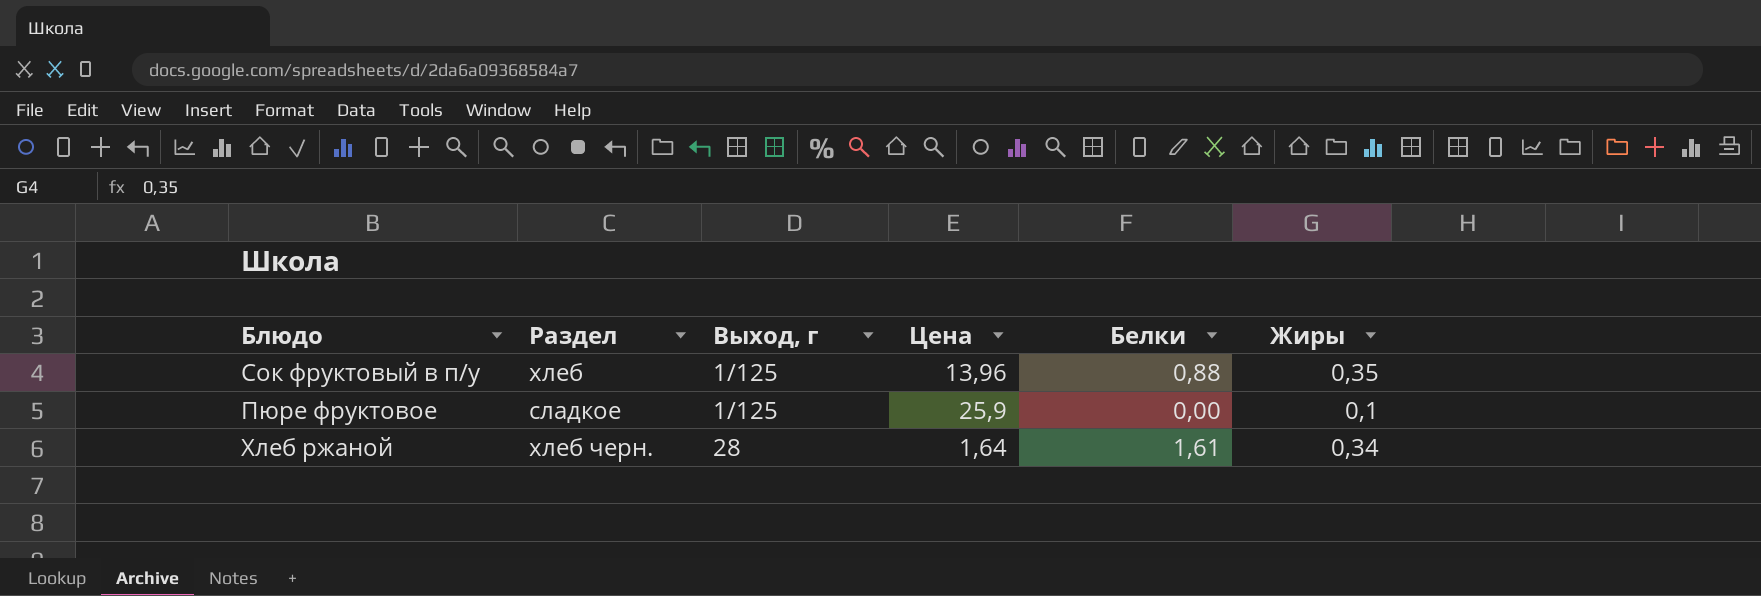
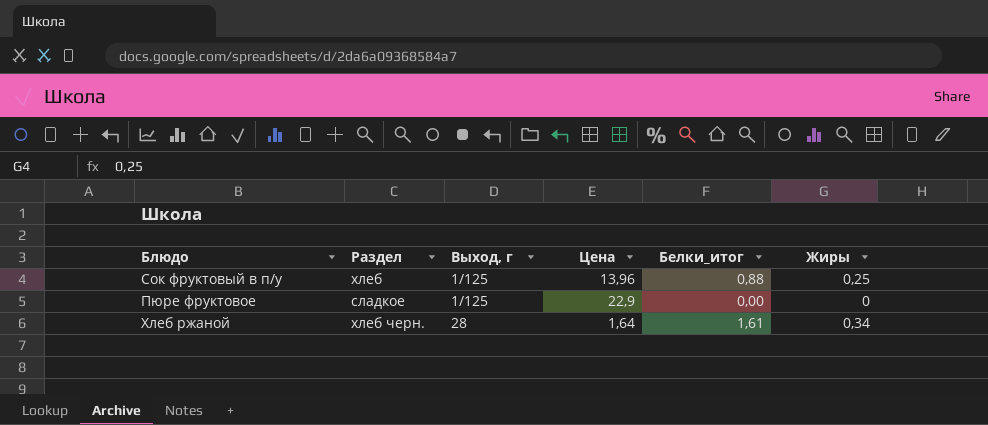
column name: Белки -> Белки_итог
Сок фруктовый в п/у | Жиры: 0,35 -> 0,25
Пюре фруктовое | Цена: 25,9 -> 22,9
Пюре фруктовое | Жиры: 0,1 -> 0

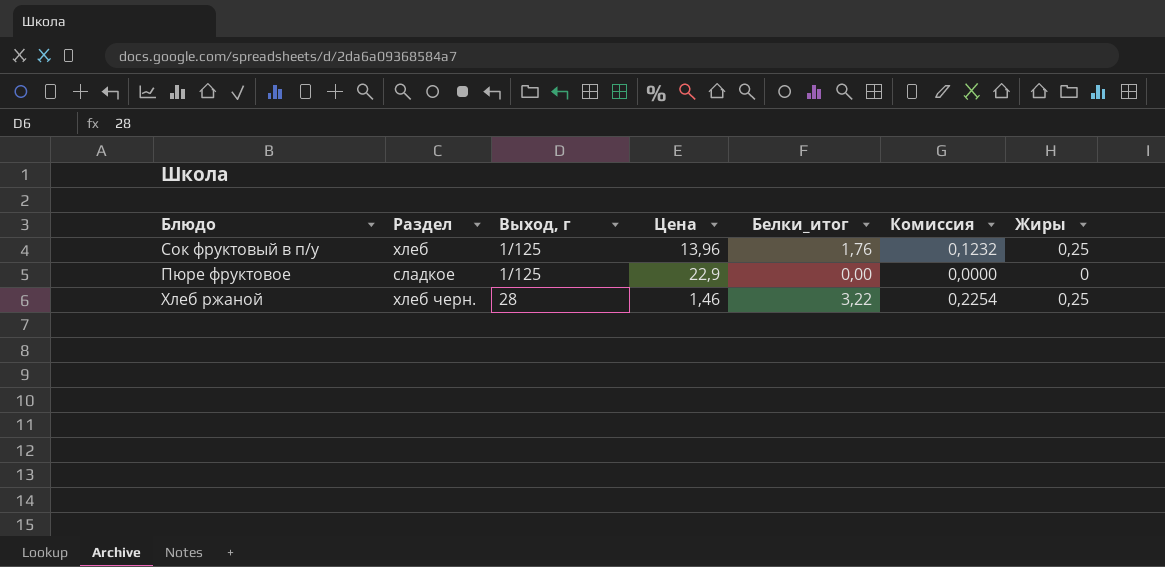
column Комиссия | formula: none -> [Белки_итог] * 0,07
Сок фруктовый в п/у | Белки_итог: 0,88 -> 1,76
Хлеб ржаной | Цена: 1,64 -> 1,46
Хлеб ржаной | Белки_итог: 1,61 -> 3,22
Хлеб ржаной | Жиры: 0,34 -> 0,25

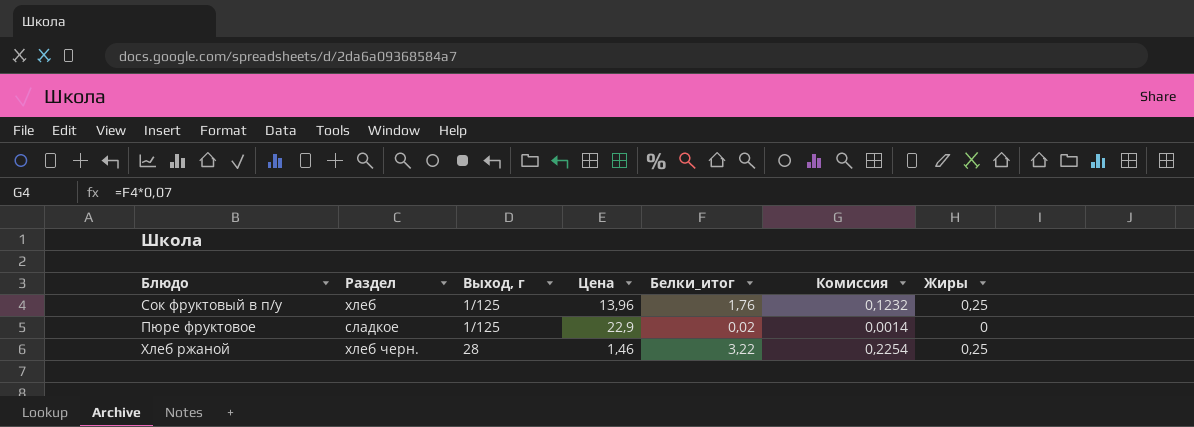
Пюре фруктовое | Белки_итог: 0,00 -> 0,02
Пюре фруктовое | Комиссия: 0,0000 -> 0,0014

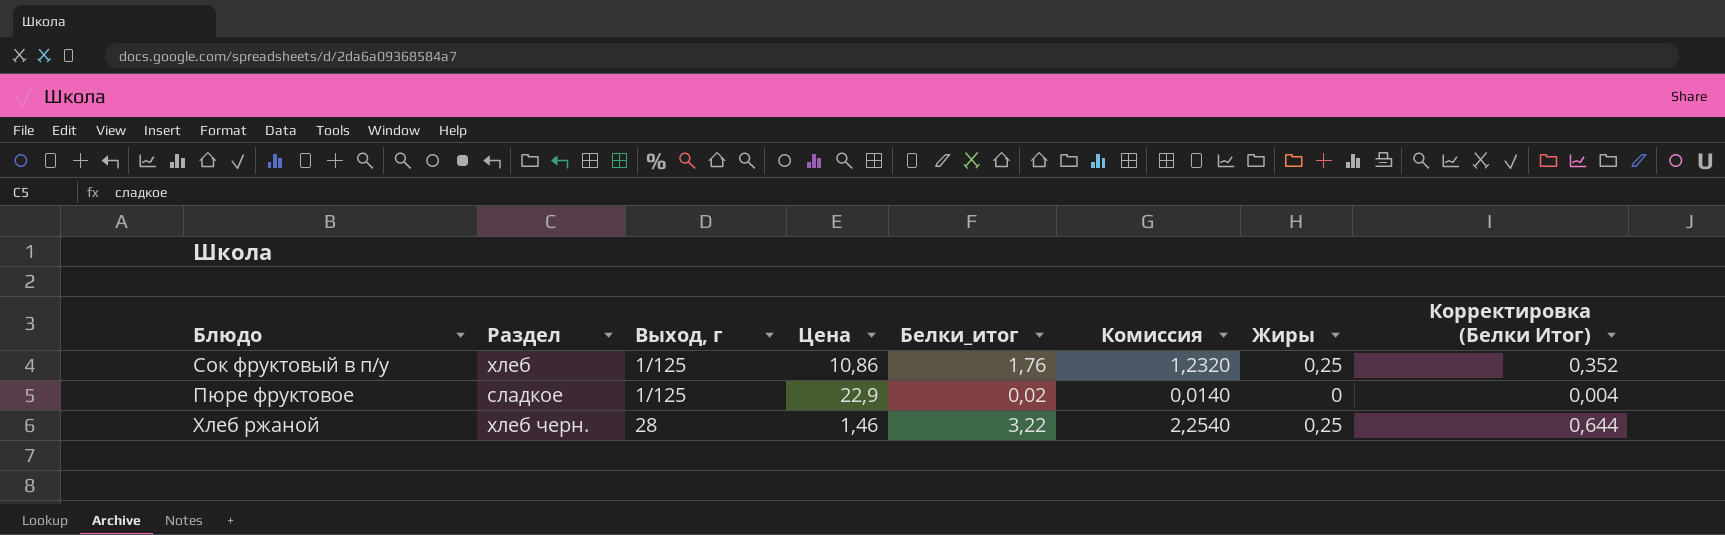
column Комиссия | formula: [Белки_итог] * 0,07 -> [Белки_итог] * 0,7
column Корректировка (Белки Итог) | formula: none -> [Белки_итог] * 0,2
Сок фруктовый в п/у | Цена: 13,96 -> 10,86

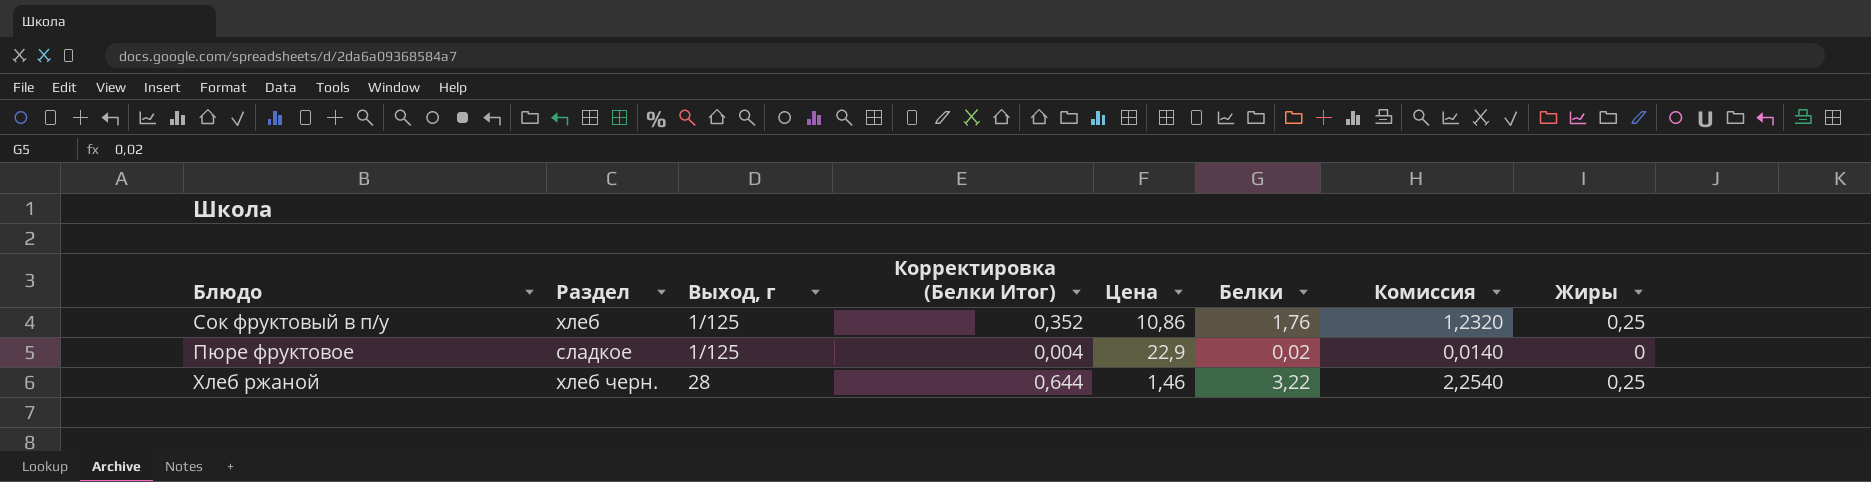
column Корректировка (Белки Итог) | position: 8 -> 4
column name: Белки_итог -> Белки

